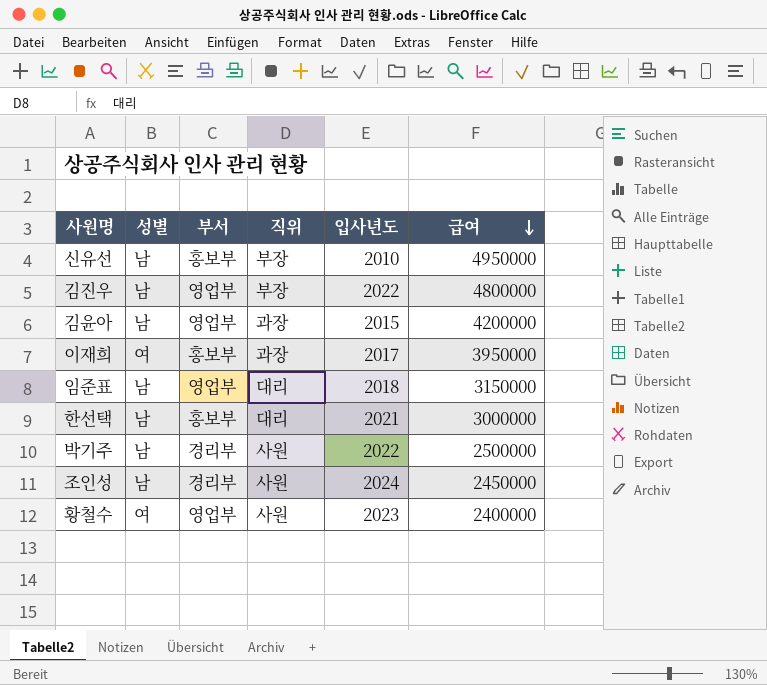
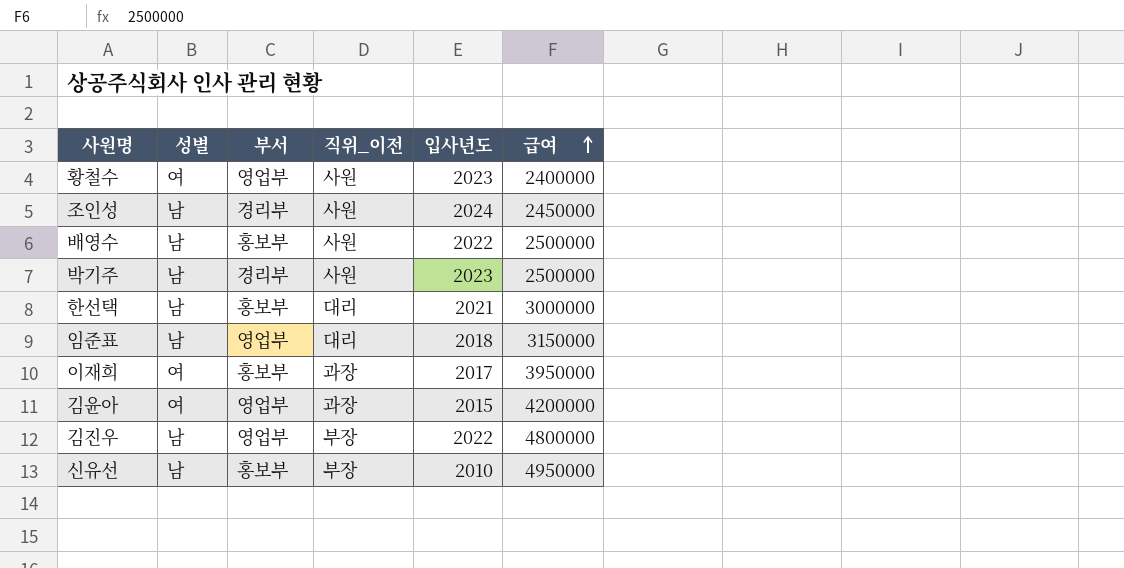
row order: 급여 descending -> 급여 ascending
column name: 직위 -> 직위_이전
row 배영수: none -> 남 | 홍보부 | 사원 | 2022 | 2500000
박기주 | 입사년도: 2022 -> 2023
김윤아 | 성별: 남 -> 여

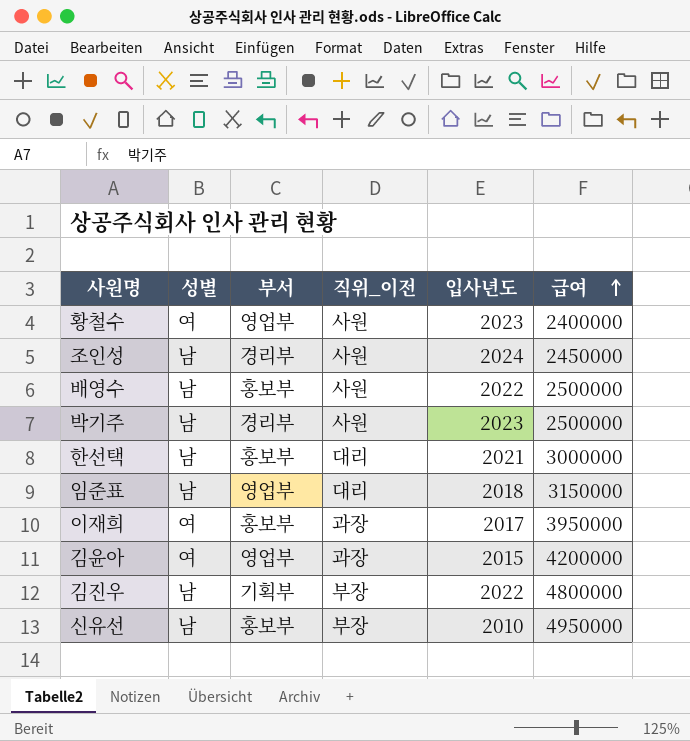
김진우 | 부서: 영업부 -> 기획부

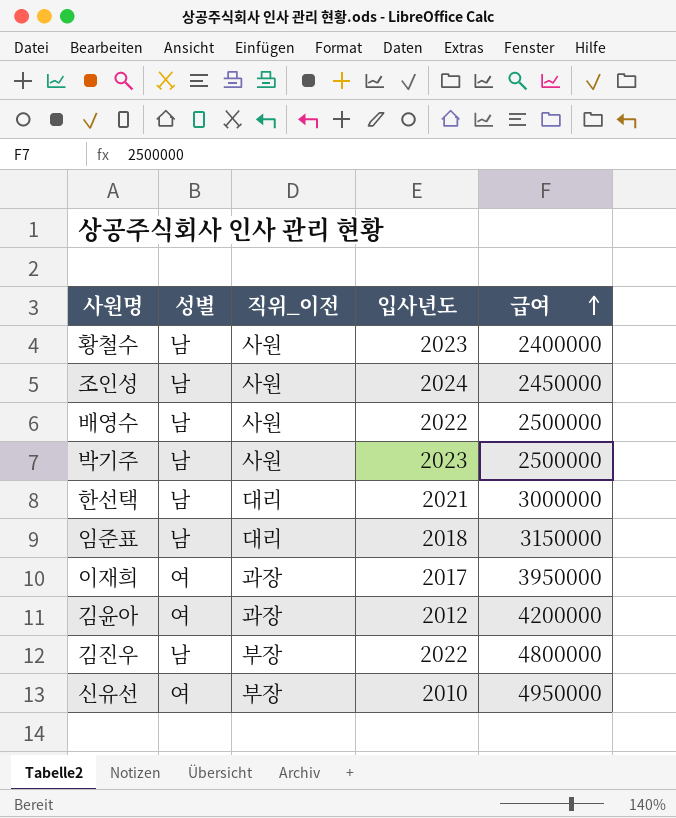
column 부서 | position: 3 -> none
황철수 | 성별: 여 -> 남
김윤아 | 입사년도: 2015 -> 2012
신유선 | 성별: 남 -> 여

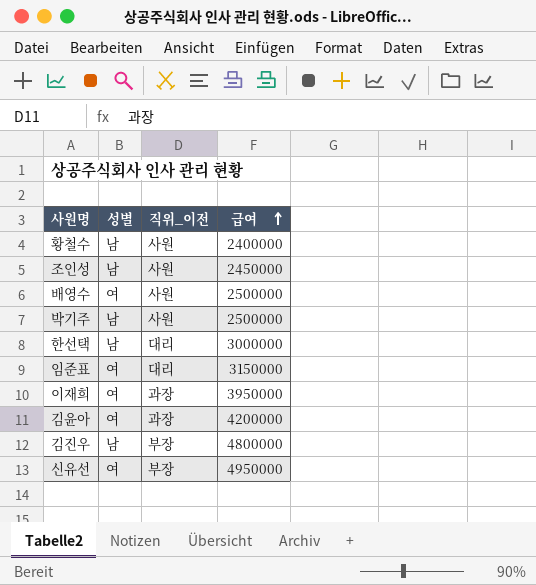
column 입사년도 | position: 4 -> none
배영수 | 성별: 남 -> 여
임준표 | 성별: 남 -> 여

